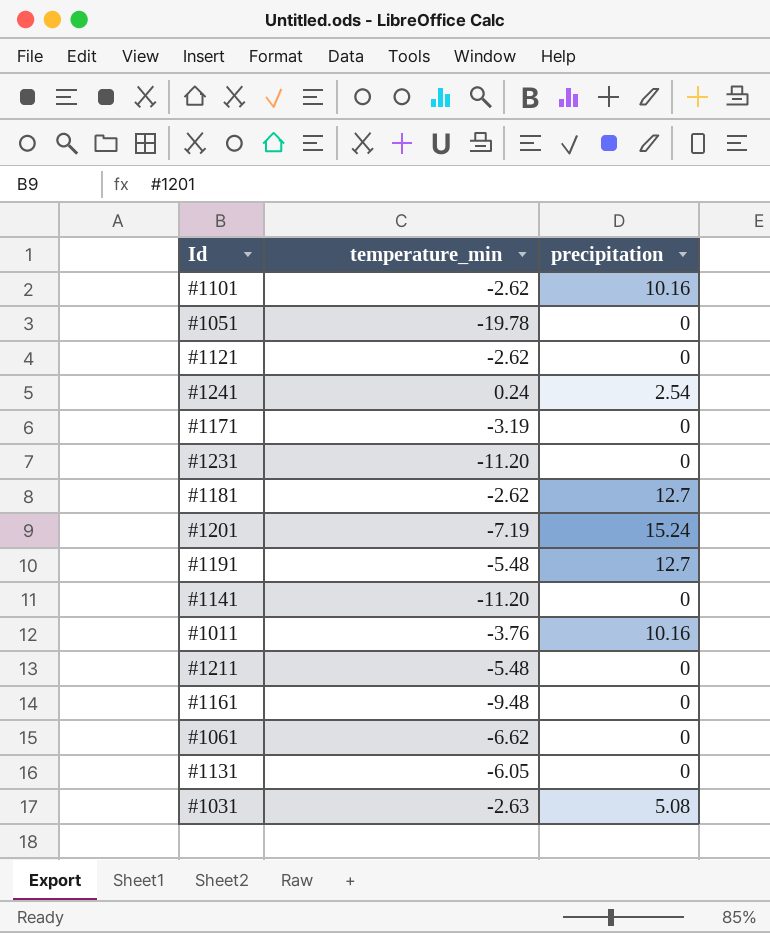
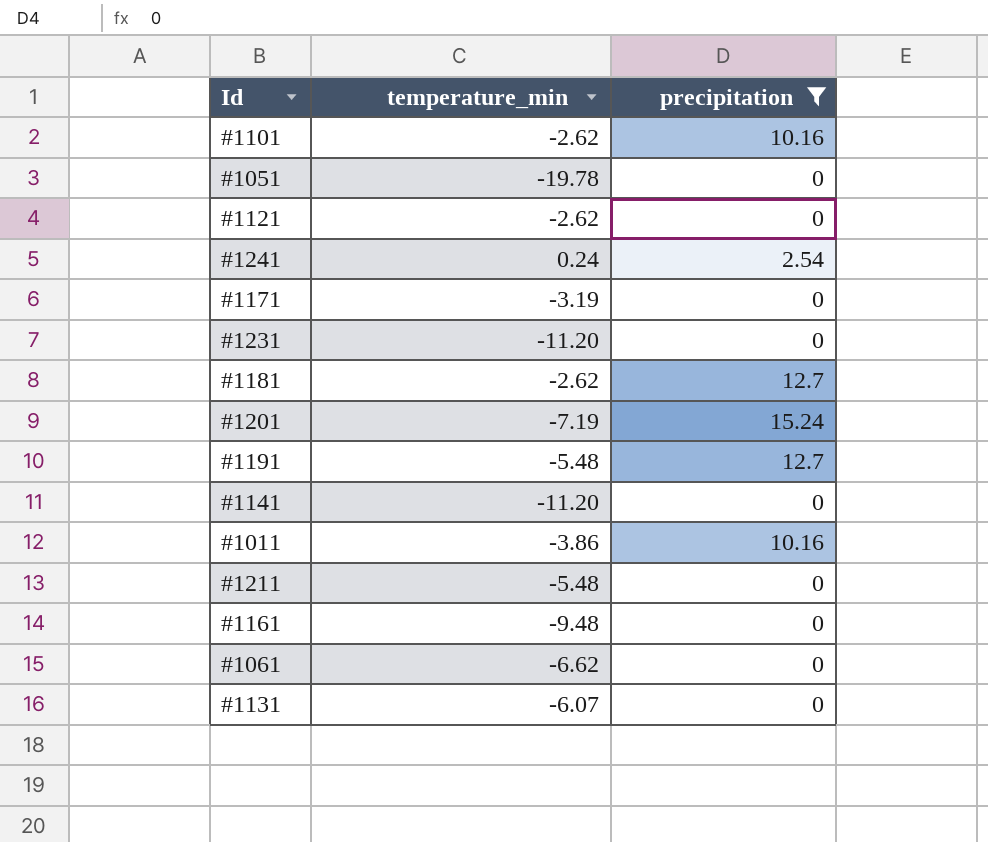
filter: none -> precipitation != 5.08
#1011 | temperature_min: -3.76 -> -3.86
#1131 | temperature_min: -6.05 -> -6.07

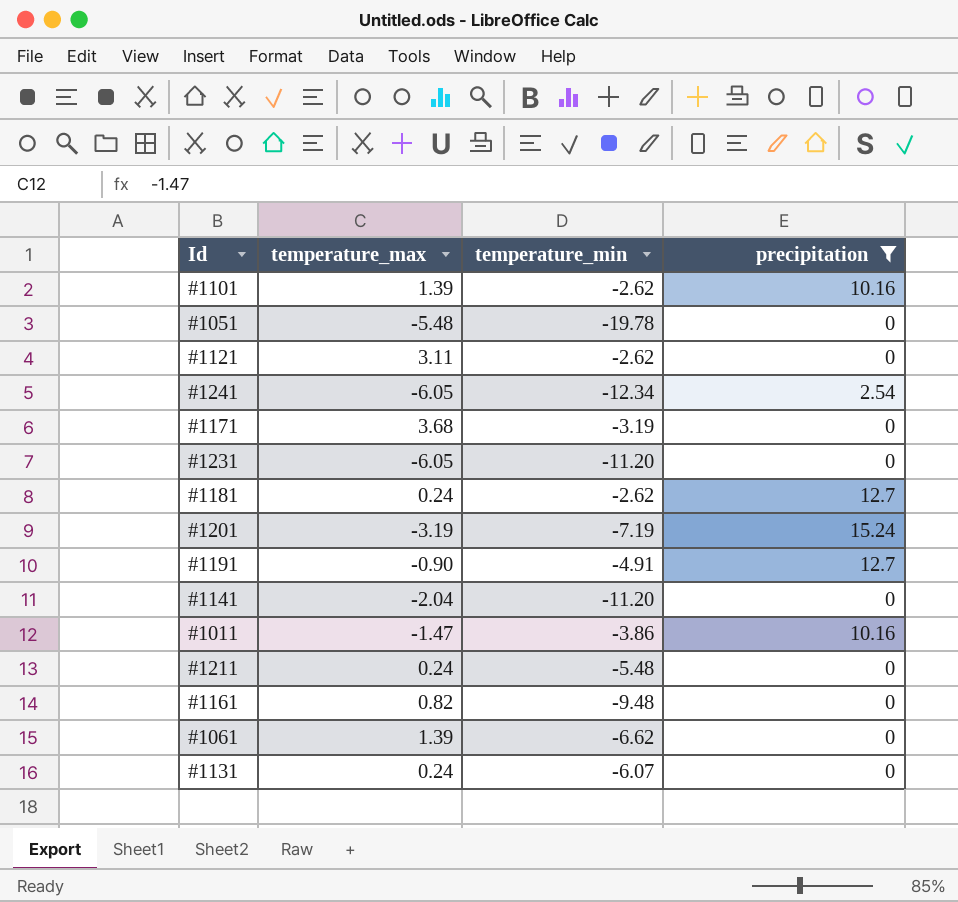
column temperature_max | position: none -> 2
#1241 | temperature_min: 0.24 -> -12.34
#1191 | temperature_min: -5.48 -> -4.91

